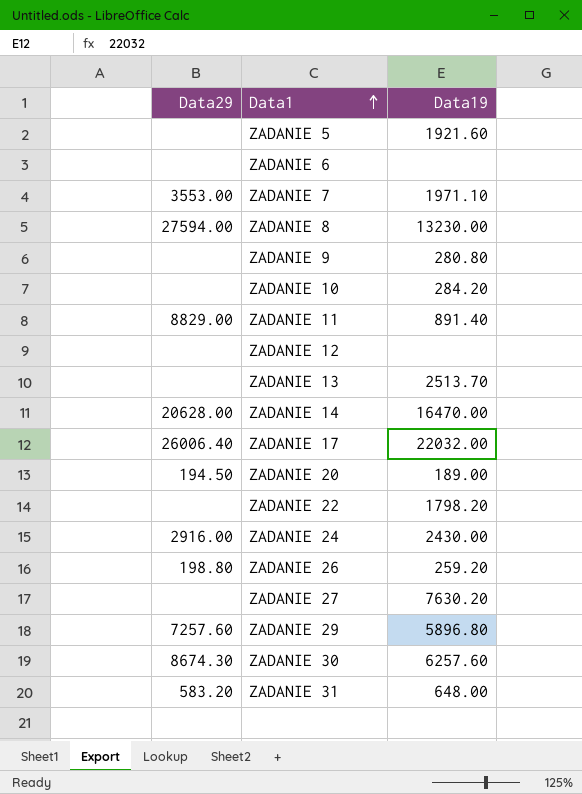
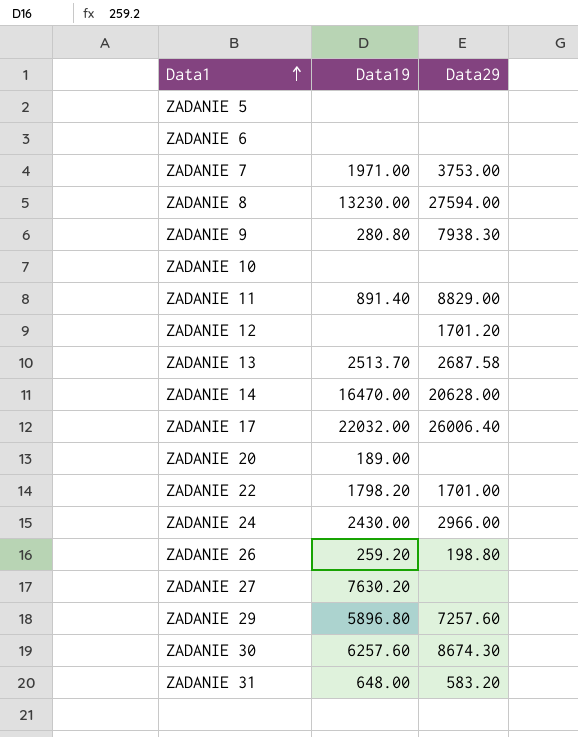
column Data29 | position: 1 -> 3
ZADANIE 5 | Data19: 1921.60 -> none
ZADANIE 7 | Data19: 1971.10 -> 1971.00
ZADANIE 7 | Data29: 3553.00 -> 3753.00
ZADANIE 9 | Data29: none -> 7938.30
ZADANIE 10 | Data19: 284.20 -> none
ZADANIE 12 | Data29: none -> 1701.20
ZADANIE 13 | Data29: none -> 2687.58
ZADANIE 20 | Data29: 194.50 -> none
ZADANIE 22 | Data29: none -> 1701.00
ZADANIE 24 | Data29: 2916.00 -> 2966.00

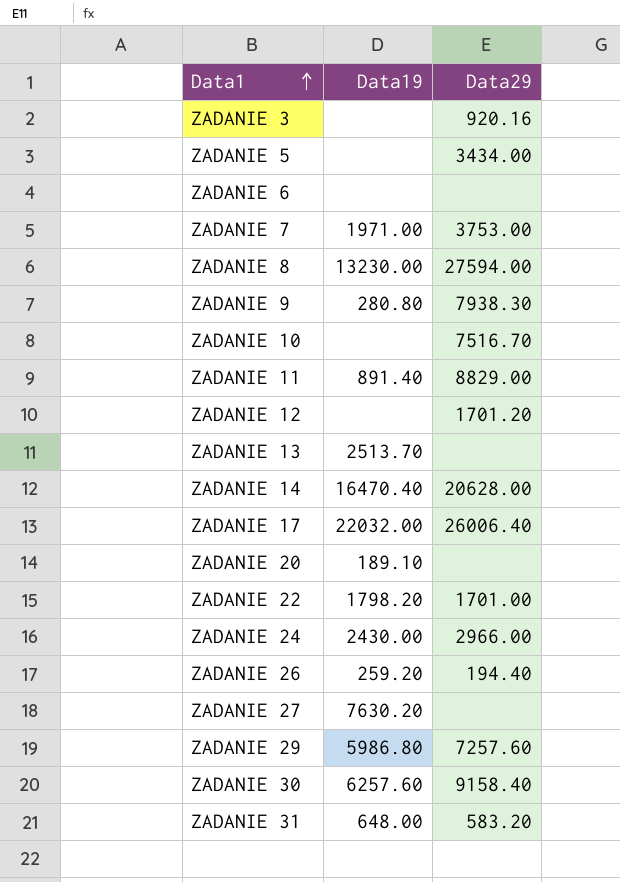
row ZADANIE 3: none -> none | 920.16
ZADANIE 5 | Data29: none -> 3434.00
ZADANIE 10 | Data29: none -> 7516.70
ZADANIE 13 | Data29: 2687.58 -> none
ZADANIE 14 | Data19: 16470.00 -> 16470.40
ZADANIE 20 | Data19: 189.00 -> 189.10
ZADANIE 26 | Data29: 198.80 -> 194.40
ZADANIE 29 | Data19: 5896.80 -> 5986.80
ZADANIE 30 | Data29: 8674.30 -> 9158.40

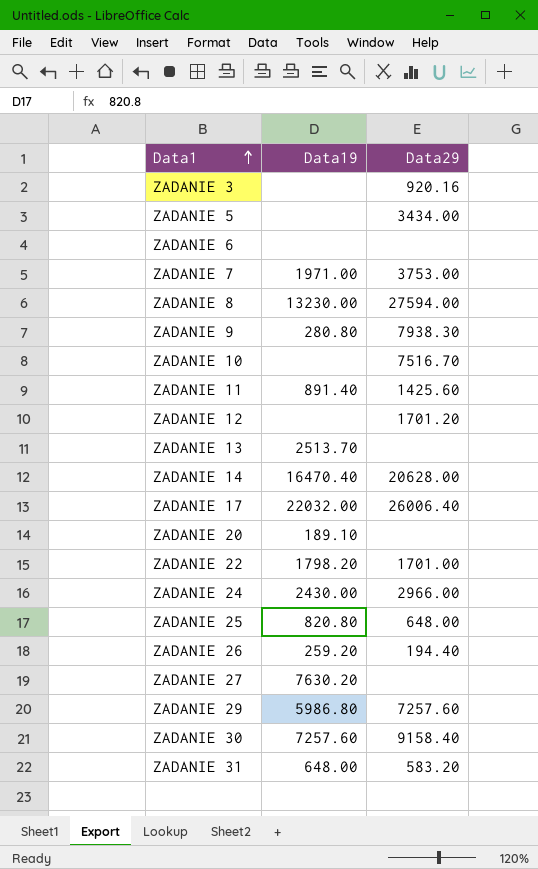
ZADANIE 11 | Data29: 8829.00 -> 1425.60
row ZADANIE 25: none -> 820.80 | 648.00
ZADANIE 30 | Data19: 6257.60 -> 7257.60

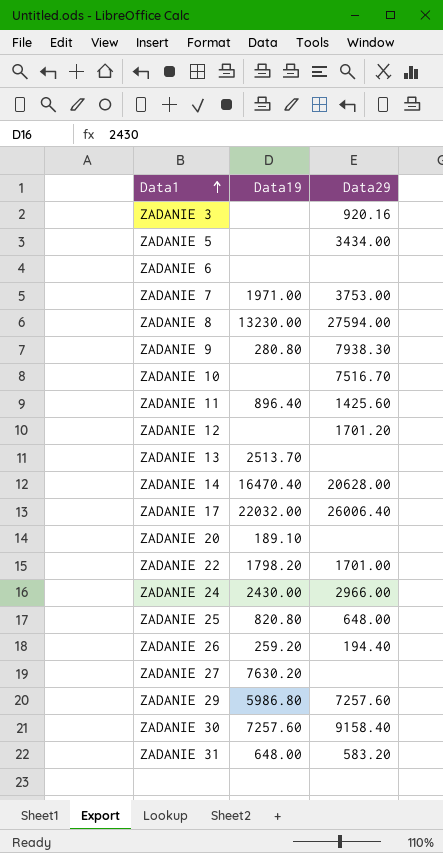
ZADANIE 11 | Data19: 891.40 -> 896.40

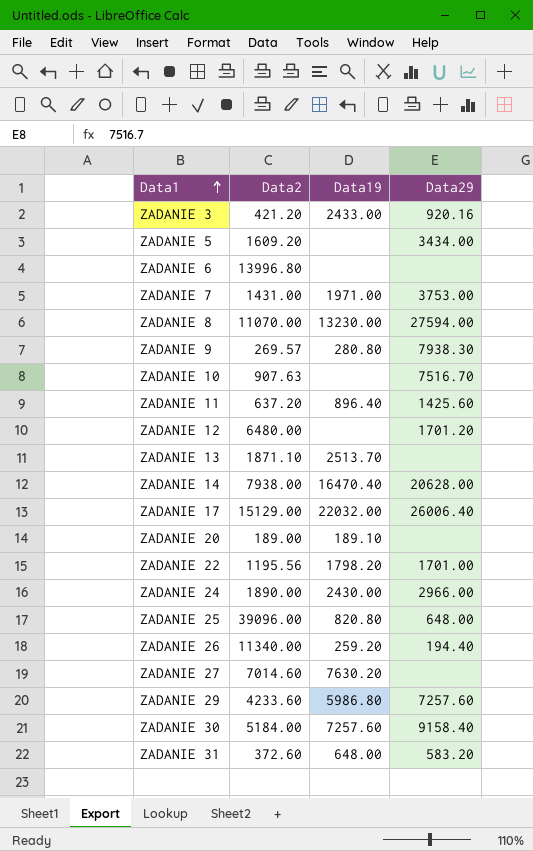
column Data2 | position: none -> 2
ZADANIE 3 | Data19: none -> 2433.00

